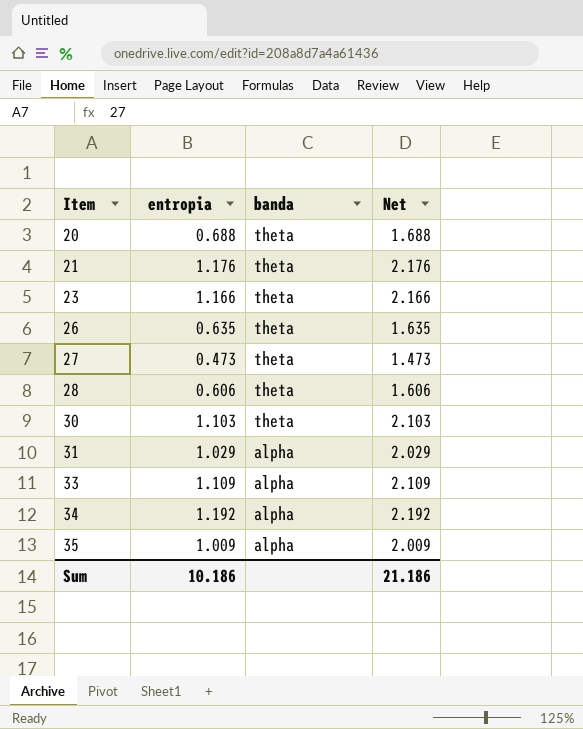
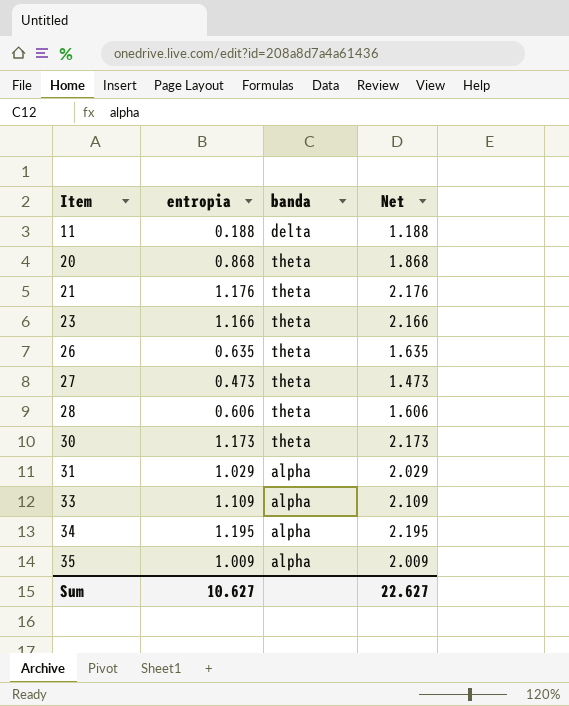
row 11: none -> 0.188 | delta | 1.188
20 | entropia: 0.688 -> 0.868
20 | Net: 1.688 -> 1.868
30 | entropia: 1.103 -> 1.173
30 | Net: 2.103 -> 2.173
34 | entropia: 1.192 -> 1.195
34 | Net: 2.192 -> 2.195
Sum | entropia: 10.186 -> 10.627
Sum | Net: 21.186 -> 22.627

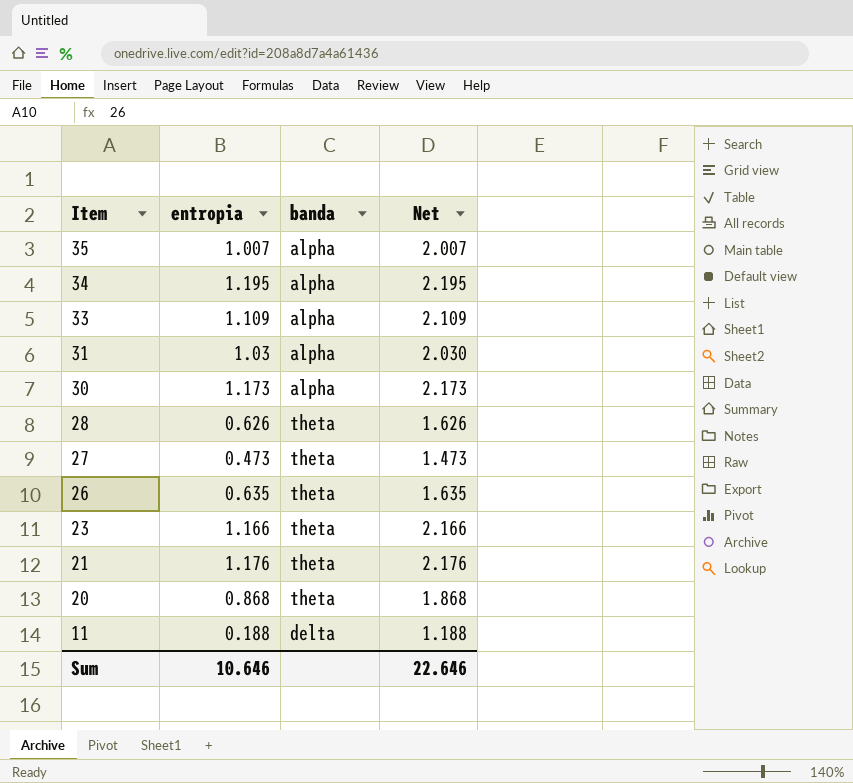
row order: Item ascending -> Item descending
35 | entropia: 1.009 -> 1.007
35 | Net: 2.009 -> 2.007
31 | entropia: 1.029 -> 1.03
31 | Net: 2.029 -> 2.030
30 | banda: theta -> alpha
28 | entropia: 0.606 -> 0.626
28 | Net: 1.606 -> 1.626
Sum | entropia: 10.627 -> 10.646
Sum | Net: 22.627 -> 22.646

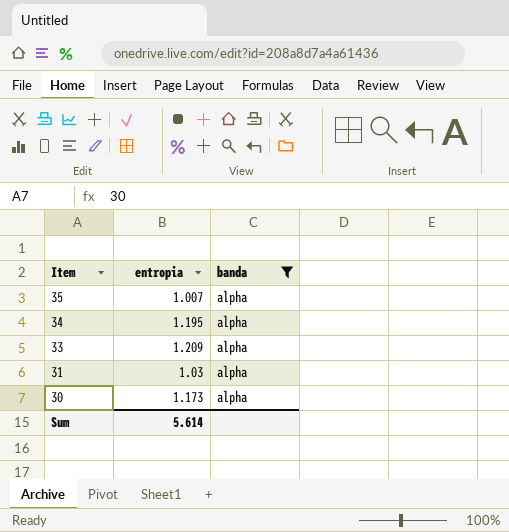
filter: none -> banda = alpha
column Net | formula: [entropia] + 1 -> none
33 | entropia: 1.109 -> 1.209
Sum | entropia: 10.646 -> 5.614

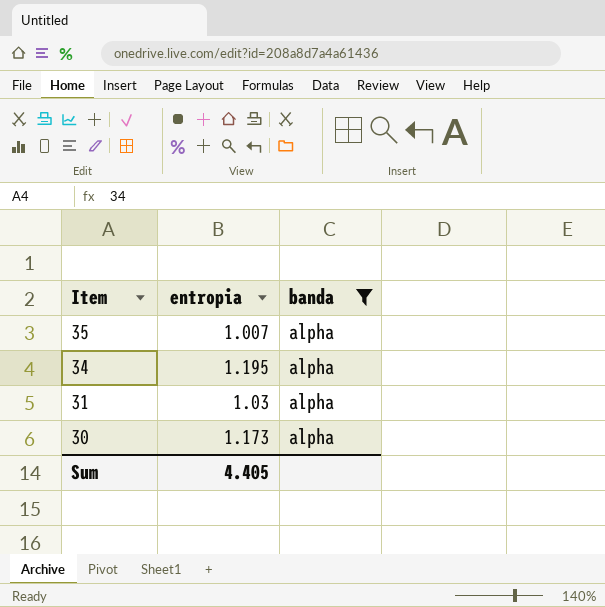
row 33: 1.209 | alpha -> none
Sum | entropia: 5.614 -> 4.405

